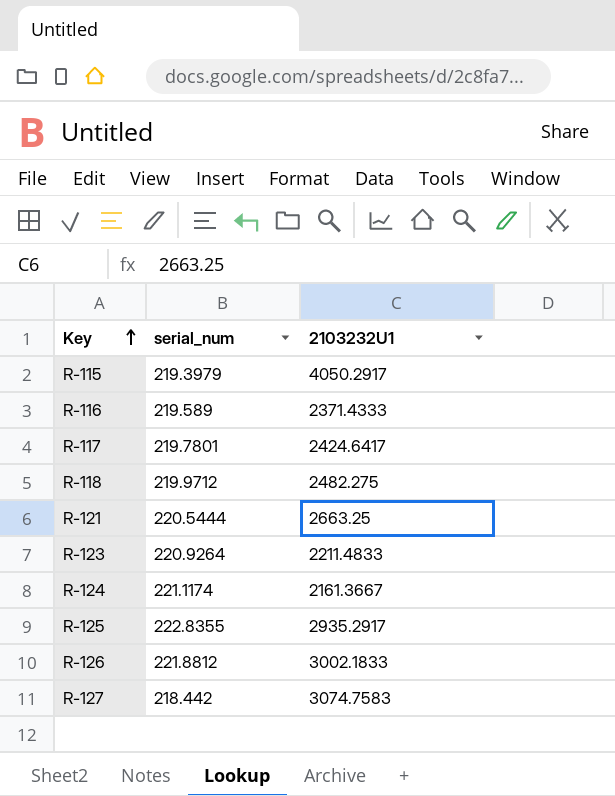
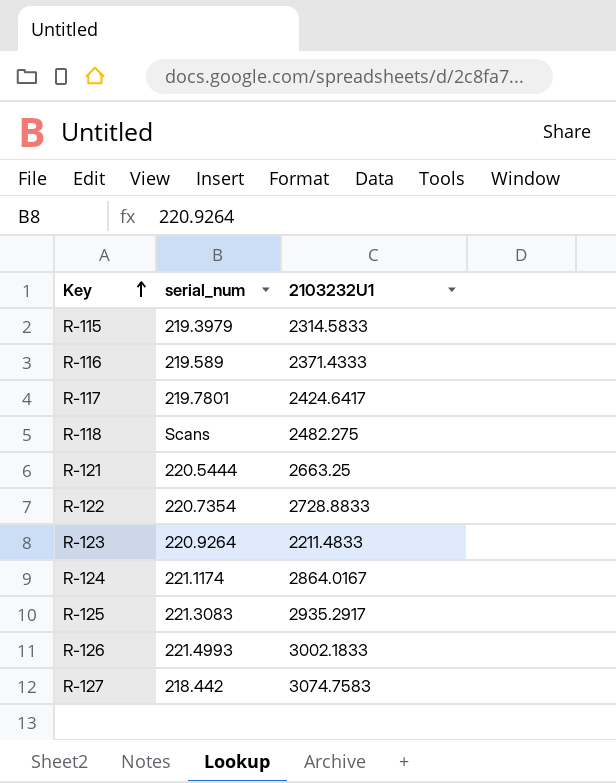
R-115 | 2103232U1: 4050.2917 -> 2314.5833
R-118 | serial_num: 219.9712 -> Scans
row R-122: none -> 220.7354 | 2728.8833
R-124 | 2103232U1: 2161.3667 -> 2864.0167
R-125 | serial_num: 222.8355 -> 221.3083
R-126 | serial_num: 221.8812 -> 221.4993

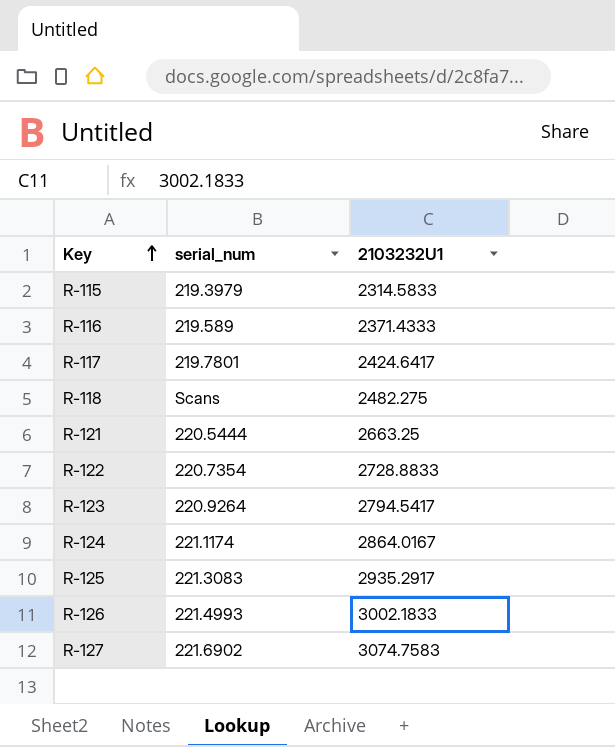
R-123 | 2103232U1: 2211.4833 -> 2794.5417
R-127 | serial_num: 218.442 -> 221.6902

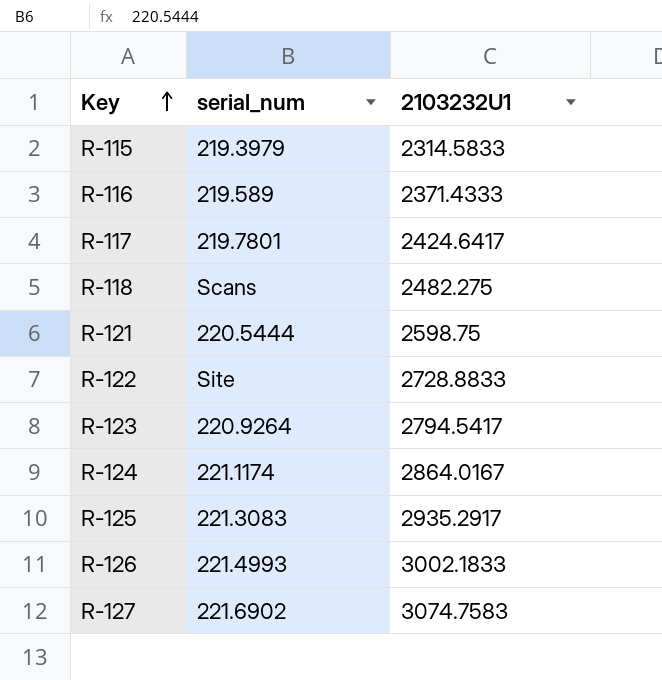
R-121 | 2103232U1: 2663.25 -> 2598.75
R-122 | serial_num: 220.7354 -> Site

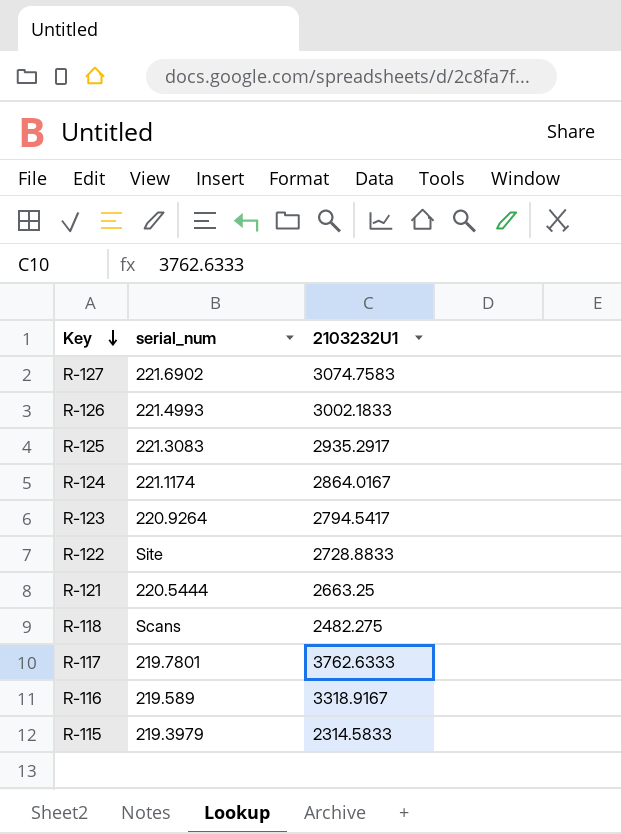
row order: Key ascending -> Key descending
R-121 | 2103232U1: 2598.75 -> 2663.25
R-117 | 2103232U1: 2424.6417 -> 3762.6333
R-116 | 2103232U1: 2371.4333 -> 3318.9167

